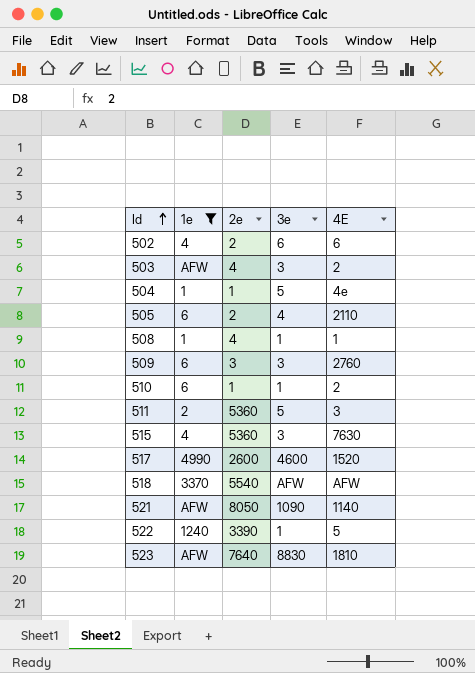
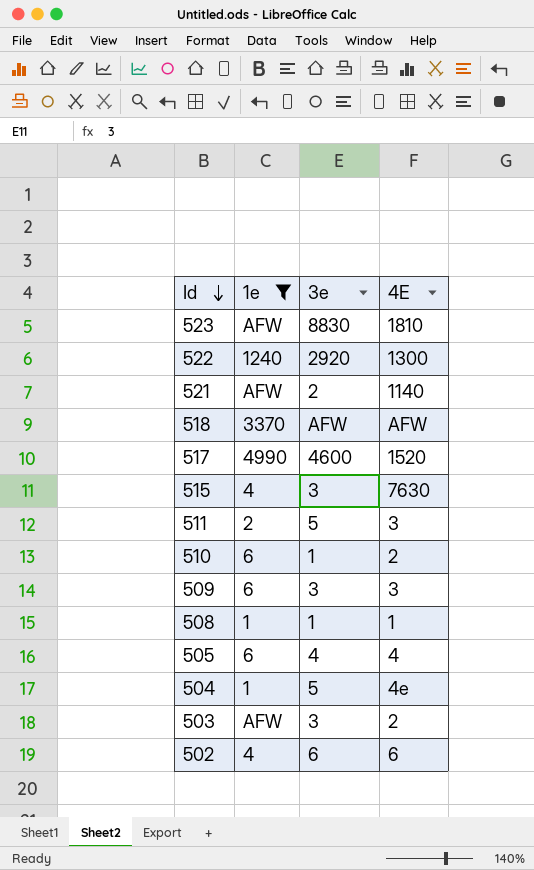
row order: Id ascending -> Id descending
column 2e | position: 3 -> none
522 | 3e: 1 -> 2920
522 | 4E: 5 -> 1300
521 | 3e: 1090 -> 2
509 | 4E: 2760 -> 3
505 | 4E: 2110 -> 4

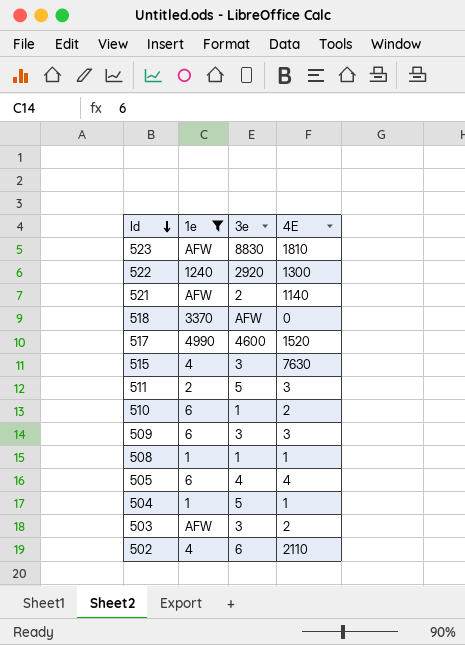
518 | 4E: AFW -> 0
504 | 4E: 4e -> 1
502 | 4E: 6 -> 2110

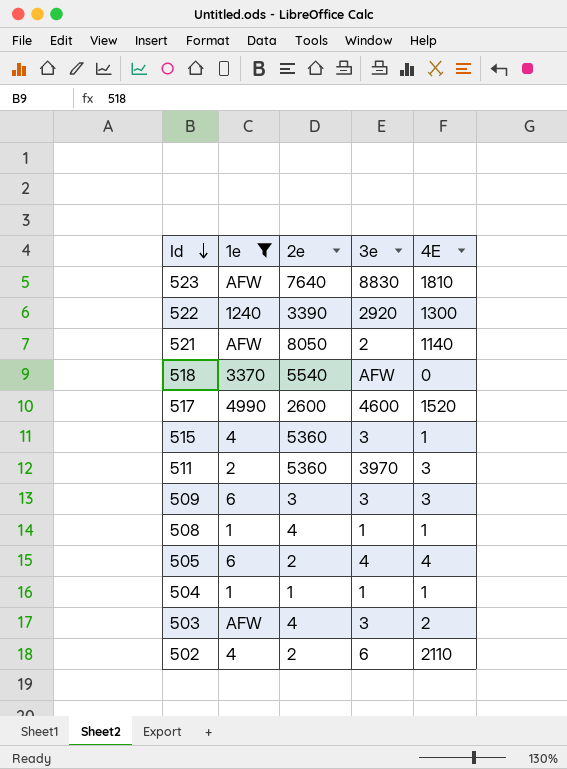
column 2e | position: none -> 3
row 510: 6 | 1 | 2 -> none
515 | 4E: 7630 -> 1
511 | 3e: 5 -> 3970
504 | 3e: 5 -> 1

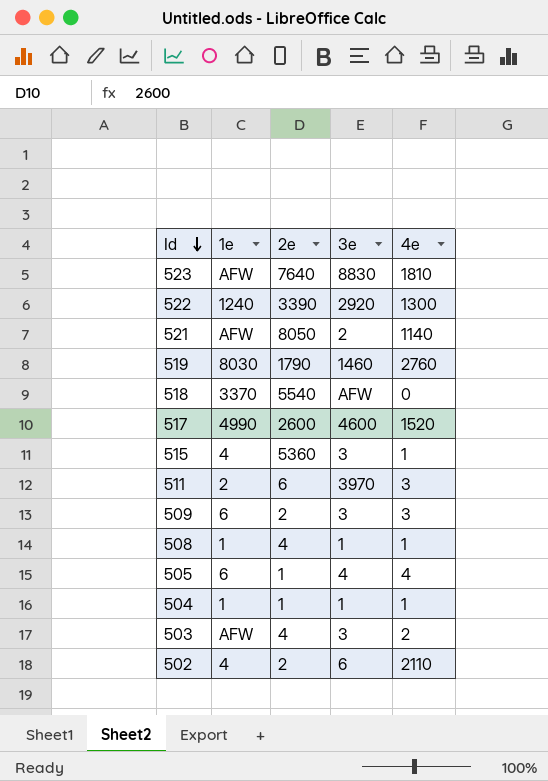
filter: 1e != 8030 -> none
column name: 4E -> 4e
511 | 2e: 5360 -> 6
509 | 2e: 3 -> 2
505 | 2e: 2 -> 1

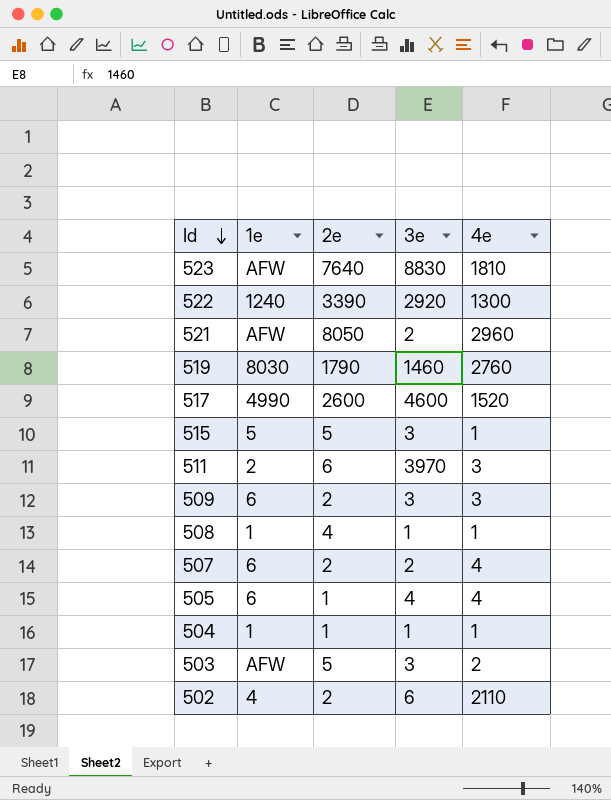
row 518: 3370 | 5540 | AFW | 0 -> none
521 | 4e: 1140 -> 2960
515 | 1e: 4 -> 5
515 | 2e: 5360 -> 5
row 507: none -> 6 | 2 | 2 | 4
503 | 2e: 4 -> 5

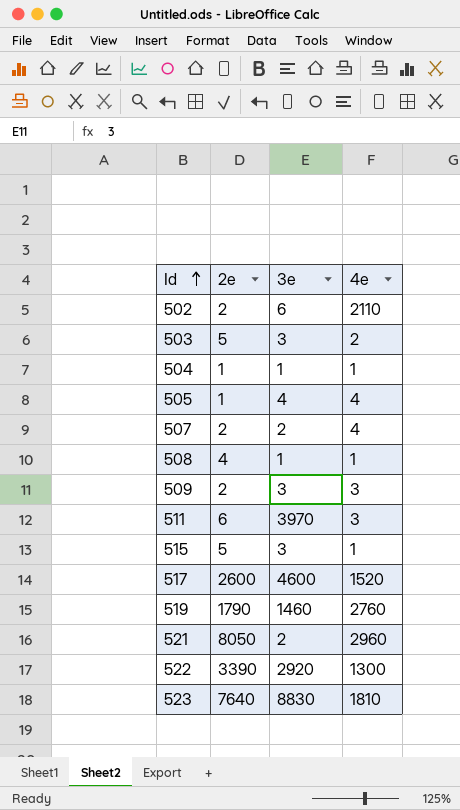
row order: Id descending -> Id ascending
column 1e | position: 2 -> none

